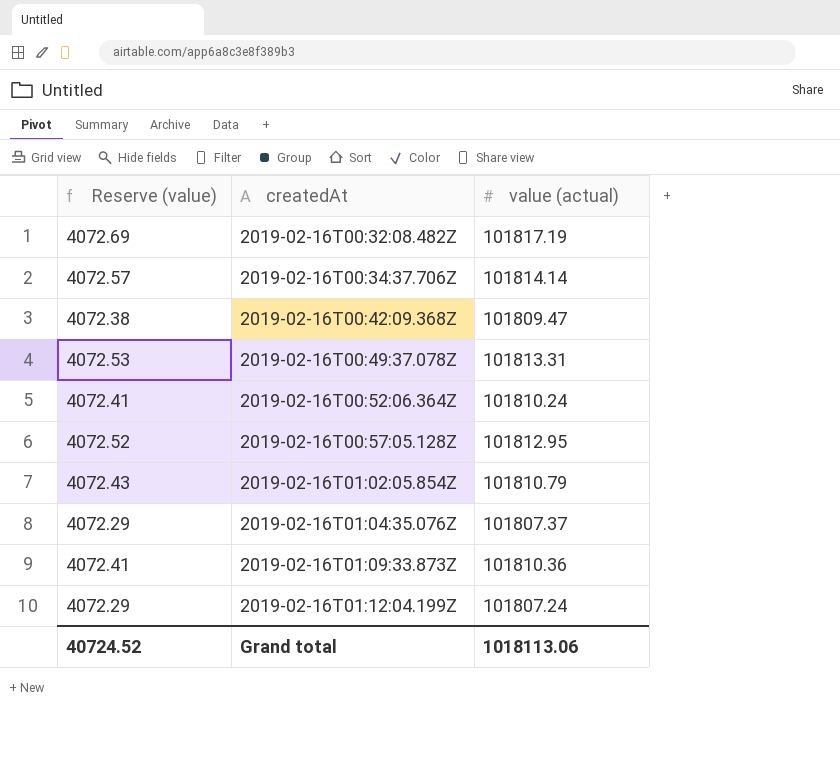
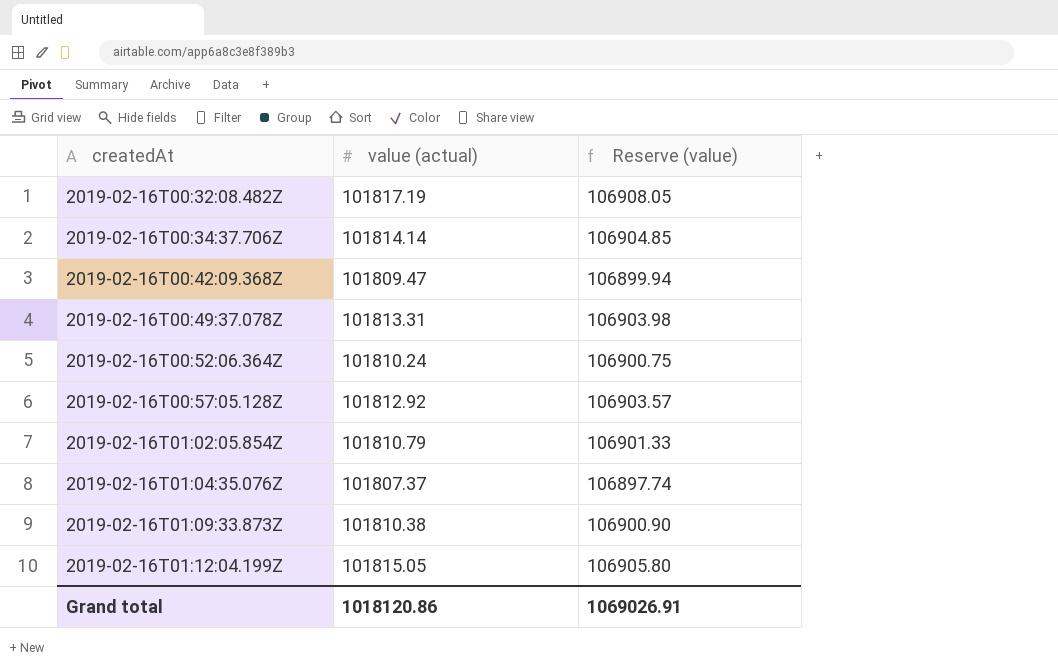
column Reserve (value) | formula: [value (actual)] * 0.04 -> [value (actual)] * 1.05
column Reserve (value) | position: 1 -> 3
2019-02-16T00:57:05.128Z | value (actual): 101812.95 -> 101812.92
2019-02-16T01:09:33.873Z | value (actual): 101810.36 -> 101810.38
2019-02-16T01:12:04.199Z | value (actual): 101807.24 -> 101815.05
Grand total | value (actual): 1018113.06 -> 1018120.86
Grand total | Reserve (value): 40724.52 -> 1069026.91

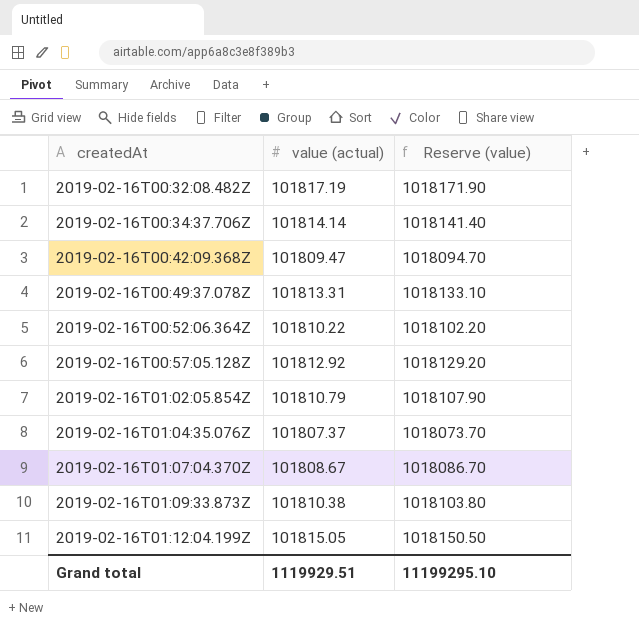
column Reserve (value) | formula: [value (actual)] * 1.05 -> [value (actual)] * 10
2019-02-16T00:52:06.364Z | value (actual): 101810.24 -> 101810.22
row 2019-02-16T01:07:04.370Z: none -> 101808.67 | 1018086.70
Grand total | value (actual): 1018120.86 -> 1119929.51
Grand total | Reserve (value): 1069026.91 -> 11199295.10

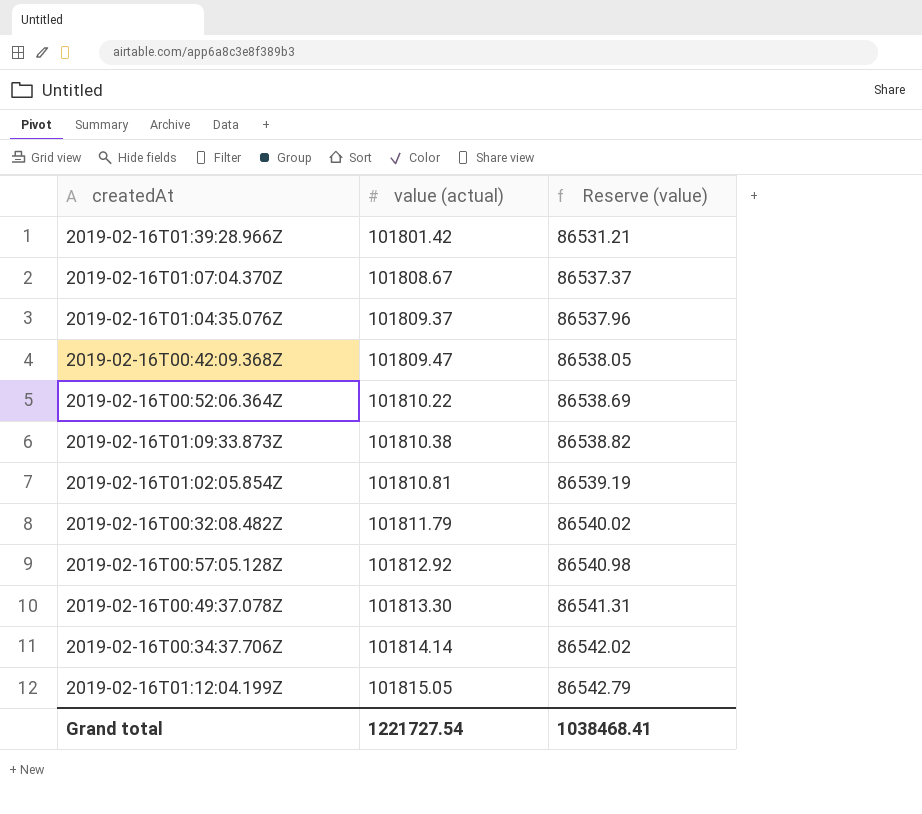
row order: createdAt ascending -> value (actual) ascending
column Reserve (value) | formula: [value (actual)] * 10 -> [value (actual)] * 0.85
row 2019-02-16T01:39:28.966Z: none -> 101801.42 | 86531.21
2019-02-16T01:04:35.076Z | value (actual): 101807.37 -> 101809.37
2019-02-16T01:02:05.854Z | value (actual): 101810.79 -> 101810.81
2019-02-16T00:32:08.482Z | value (actual): 101817.19 -> 101811.79
2019-02-16T00:49:37.078Z | value (actual): 101813.31 -> 101813.30
Grand total | value (actual): 1119929.51 -> 1221727.54
Grand total | Reserve (value): 11199295.10 -> 1038468.41

